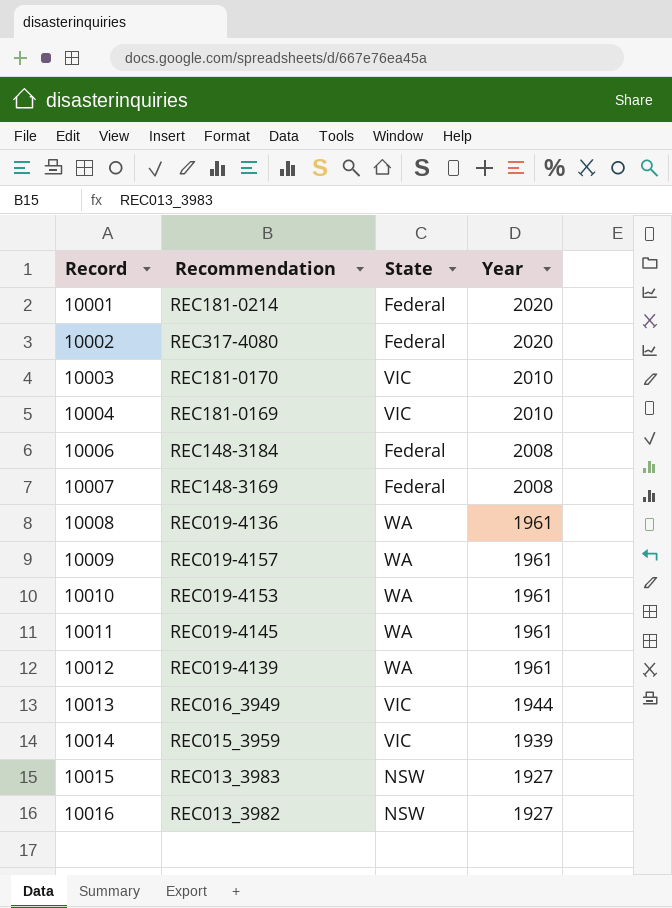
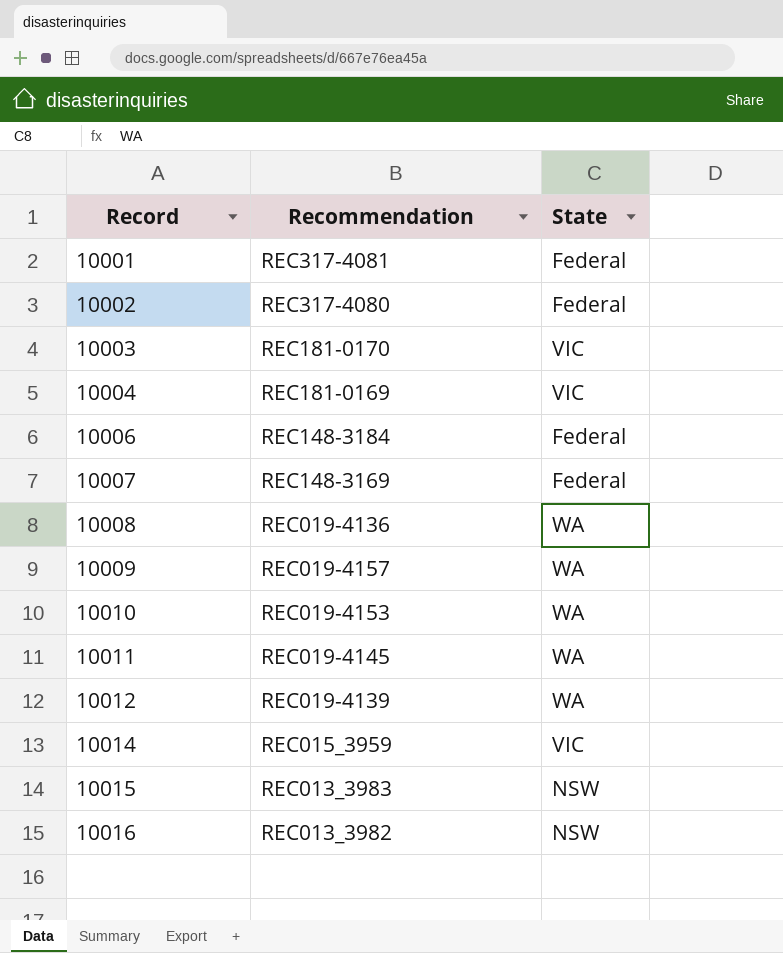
column Year | position: 4 -> none
row 10013: REC016_3949 | VIC | 1944 -> none
10001 | Recommendation: REC181-0214 -> REC317-4081

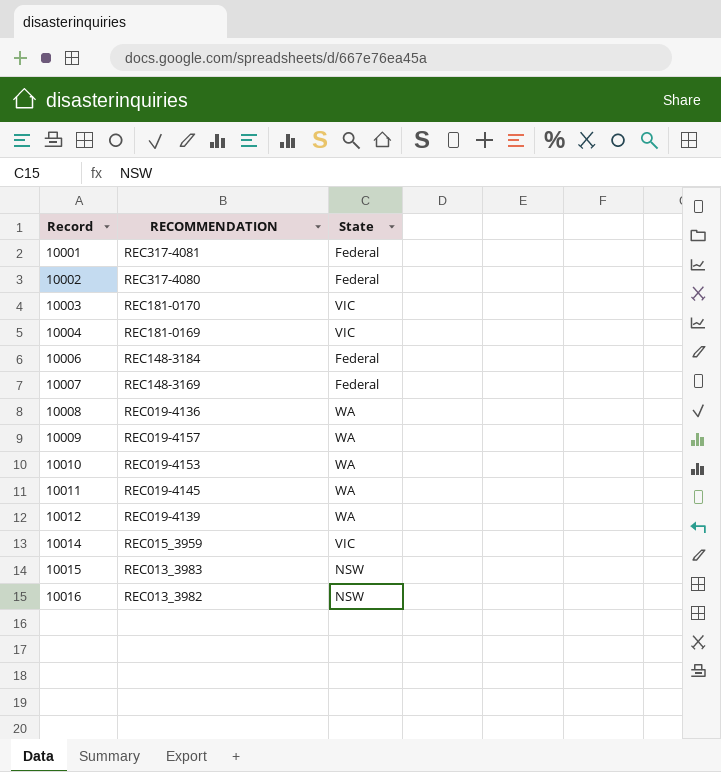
column name: Recommendation -> RECOMMENDATION

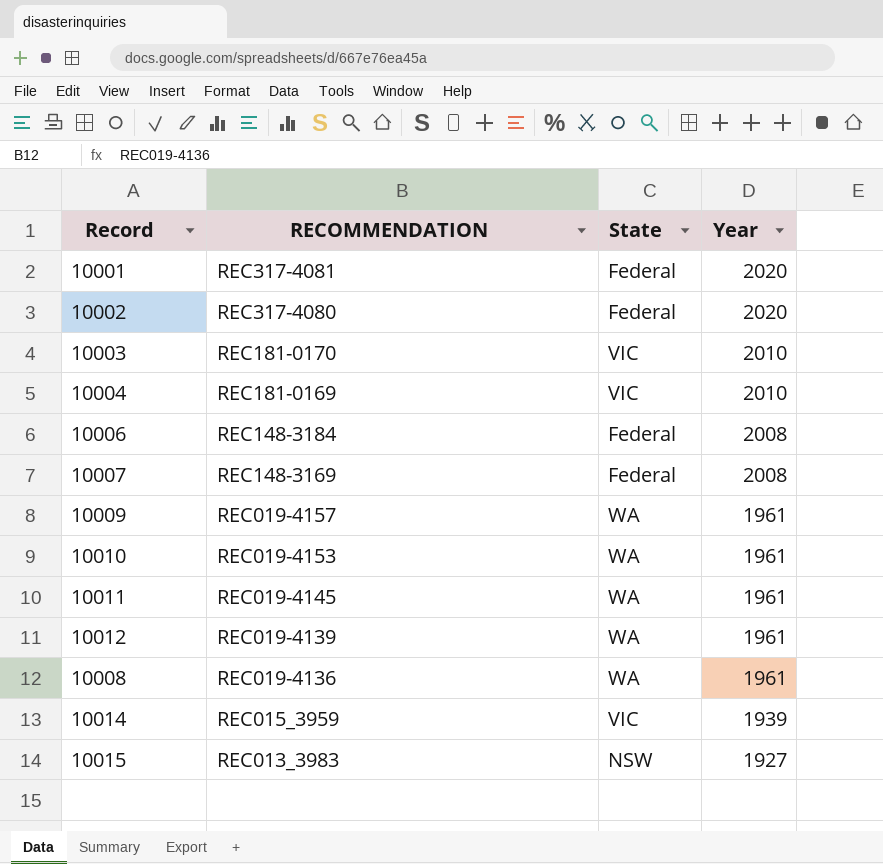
row order: Record ascending -> RECOMMENDATION descending
column Year | position: none -> 4
row 10016: REC013_3982 | NSW -> none

